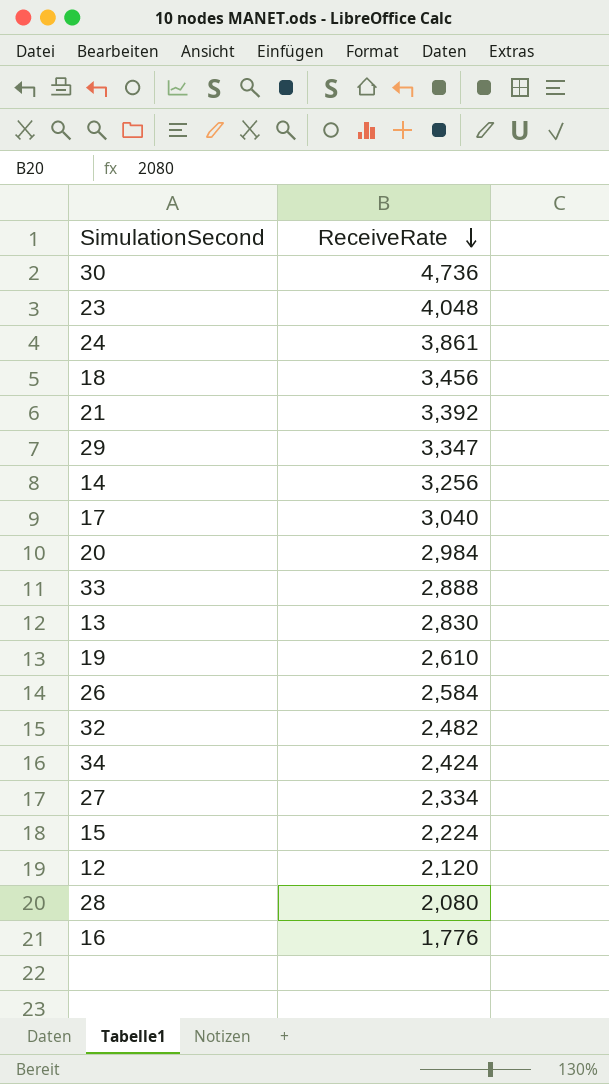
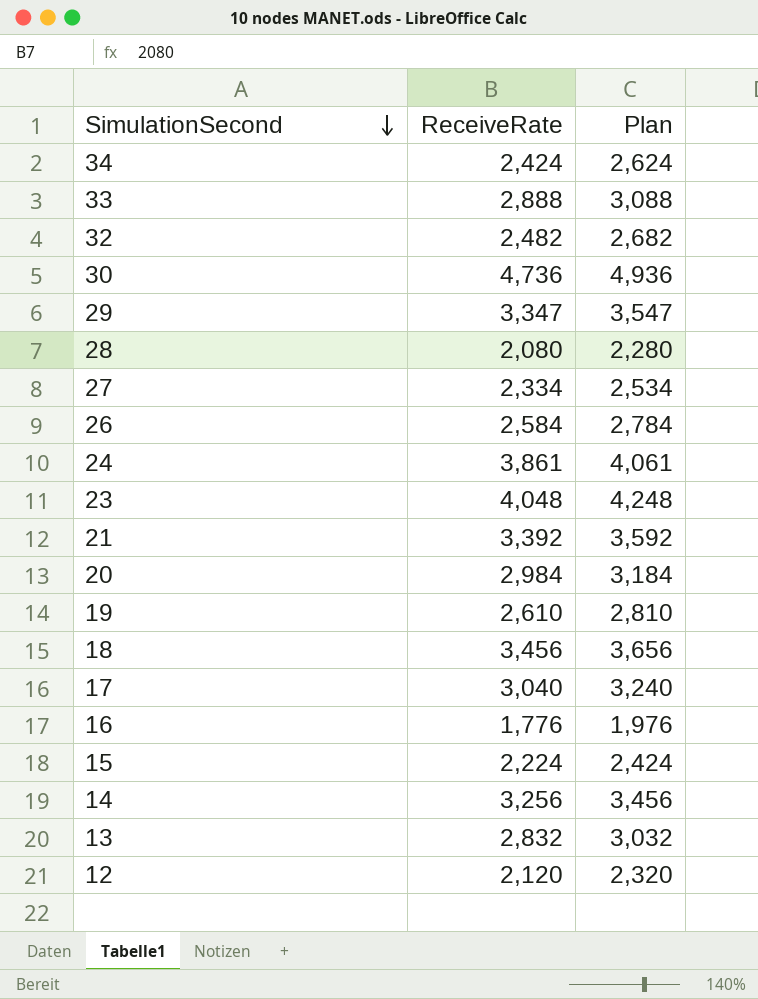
row order: ReceiveRate descending -> SimulationSecond descending
column Plan | formula: none -> [ReceiveRate] + 200
13 | ReceiveRate: 2,830 -> 2,832

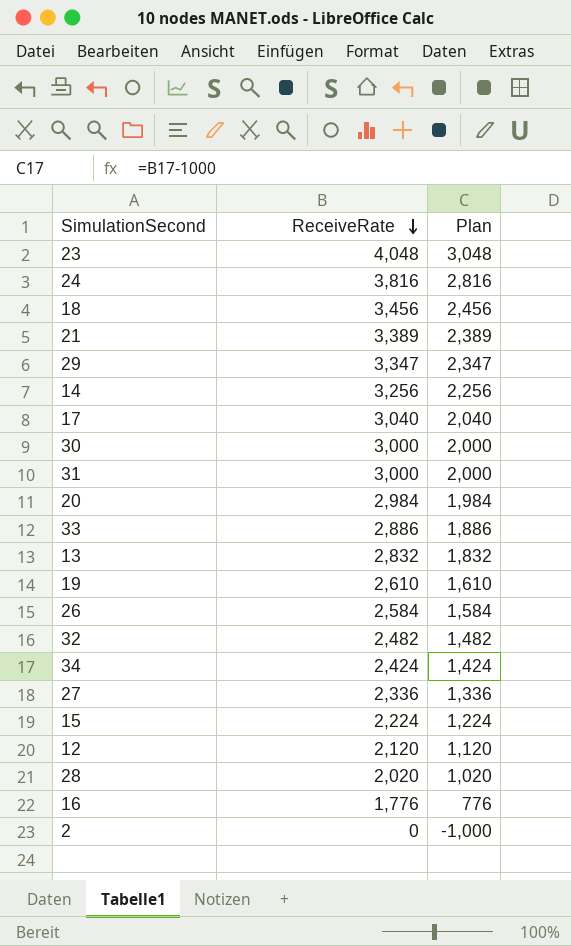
row order: SimulationSecond descending -> ReceiveRate descending
column Plan | formula: [ReceiveRate] + 200 -> [ReceiveRate] - 1000
24 | ReceiveRate: 3,861 -> 3,816
21 | ReceiveRate: 3,392 -> 3,389
30 | ReceiveRate: 4,736 -> 3,000
row 31: none -> 3,000 | 2,000
33 | ReceiveRate: 2,888 -> 2,886
27 | ReceiveRate: 2,334 -> 2,336
28 | ReceiveRate: 2,080 -> 2,020
row 2: none -> 0 | -1,000

